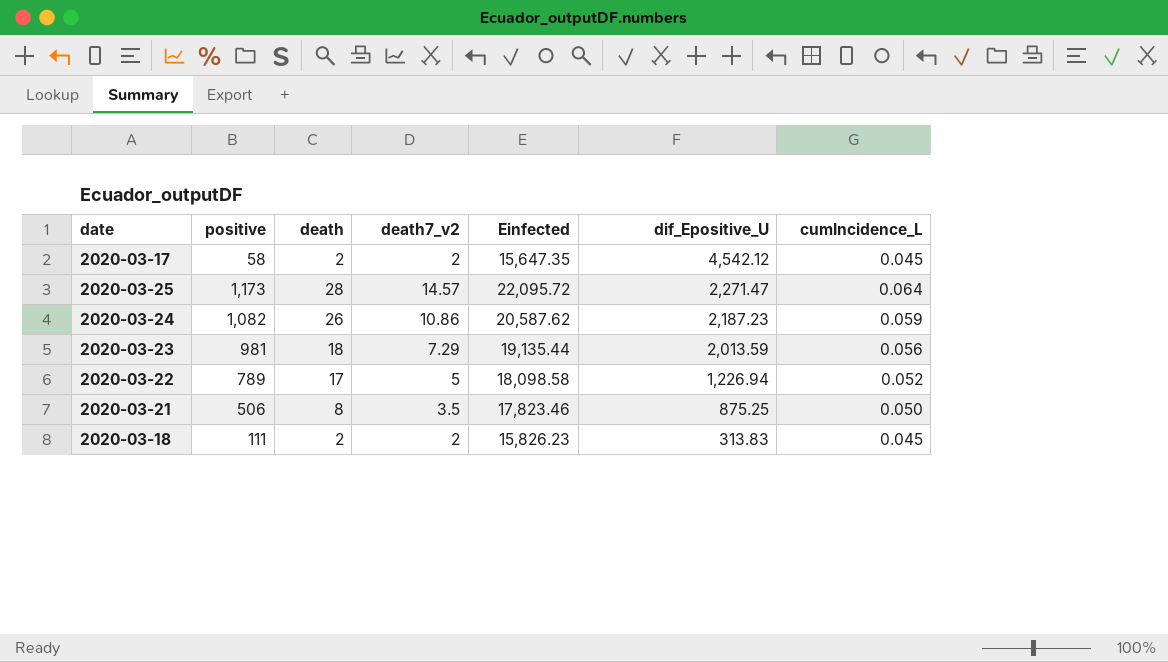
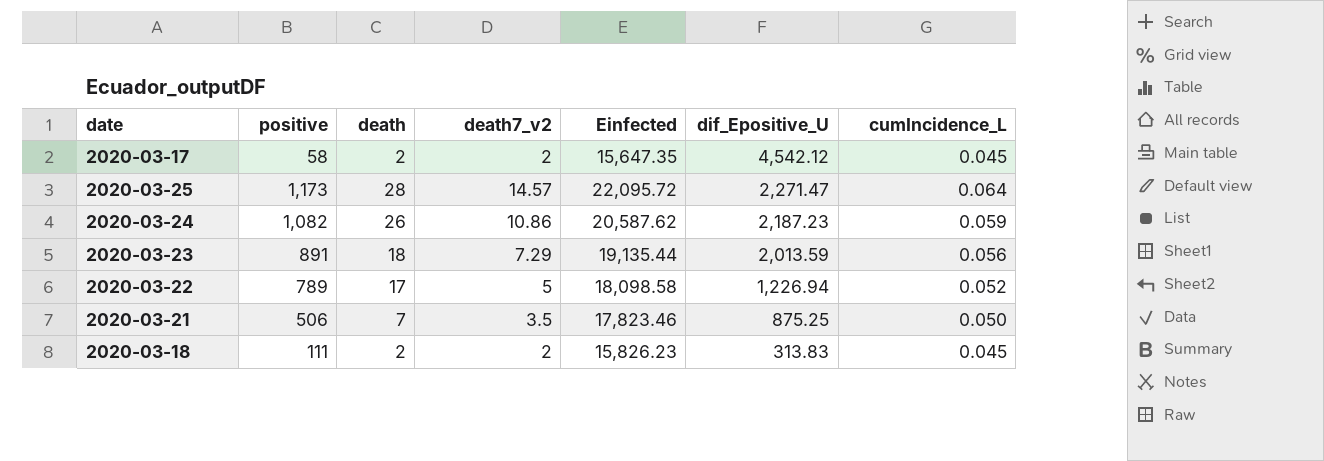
2020-03-23 | positive: 981 -> 891
2020-03-21 | death: 8 -> 7

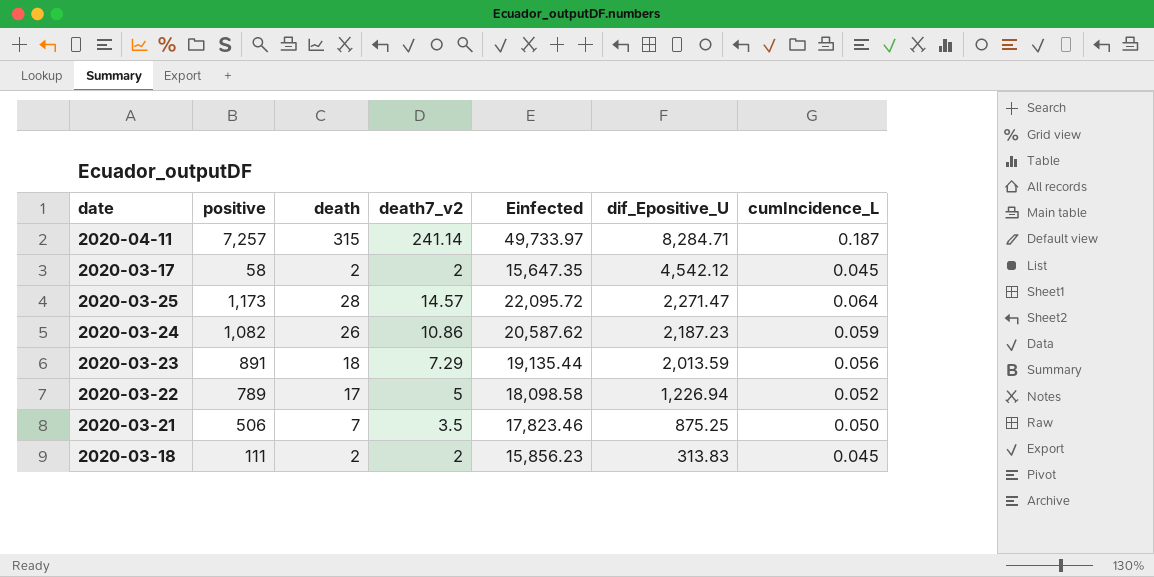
row 2020-04-11: none -> 7,257 | 315 | 241.14 | 49,733.97 | 8,284.71 | 0.187
2020-03-18 | Einfected: 15,826.23 -> 15,856.23

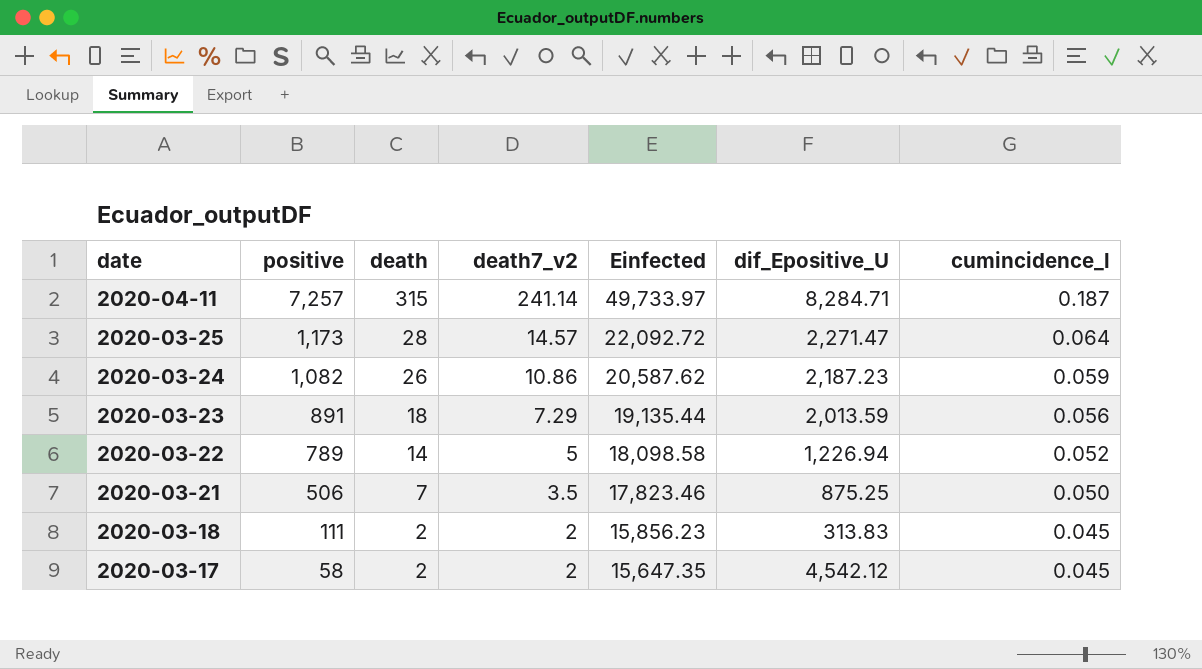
row order: dif_Epositive_U descending -> date descending
column name: cumIncidence_L -> cumincidence_l
2020-03-25 | Einfected: 22,095.72 -> 22,092.72
2020-03-22 | death: 17 -> 14

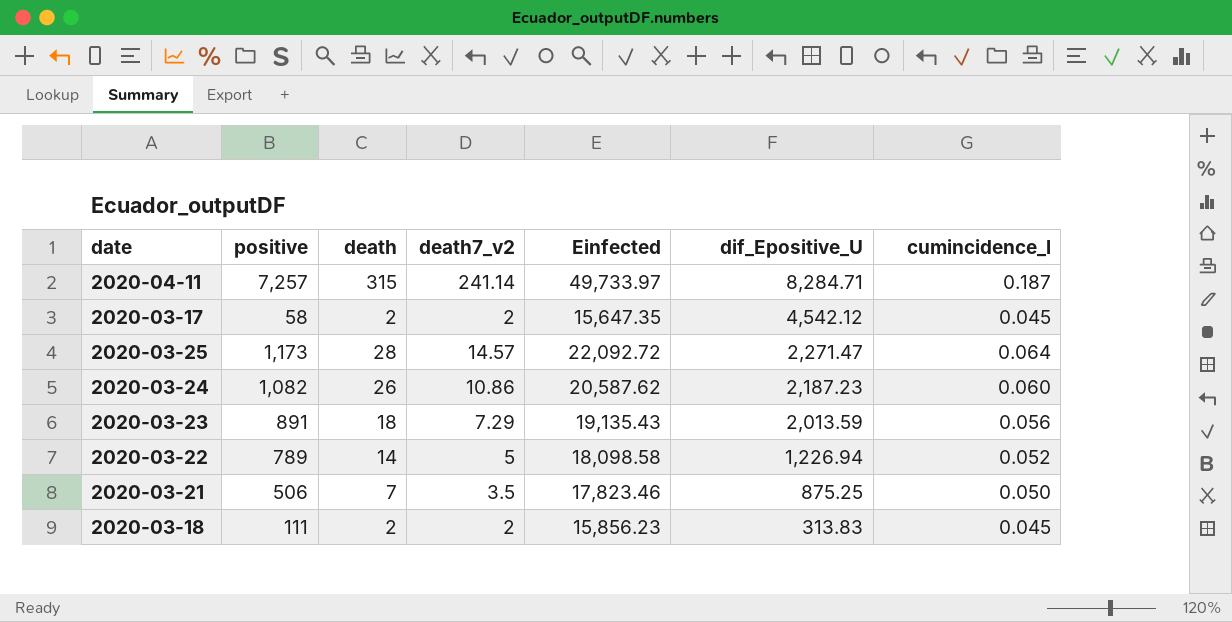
row order: date descending -> dif_Epositive_U descending
2020-03-24 | cumincidence_l: 0.059 -> 0.060
2020-03-23 | Einfected: 19,135.44 -> 19,135.43

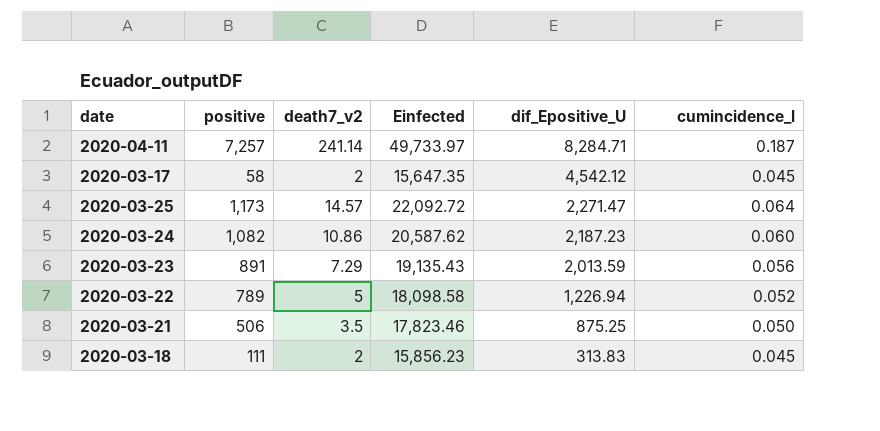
column death | position: 3 -> none

